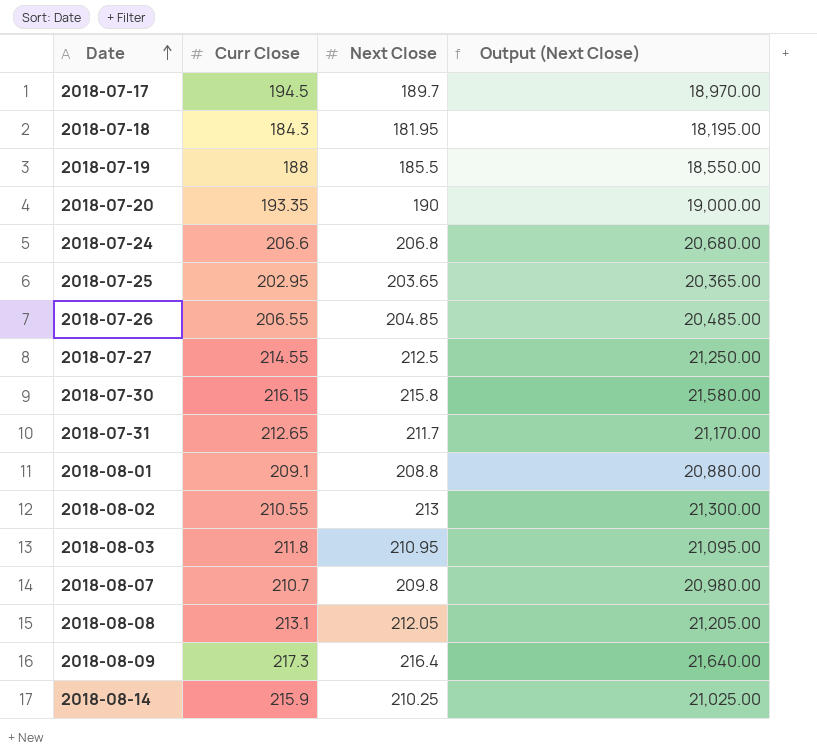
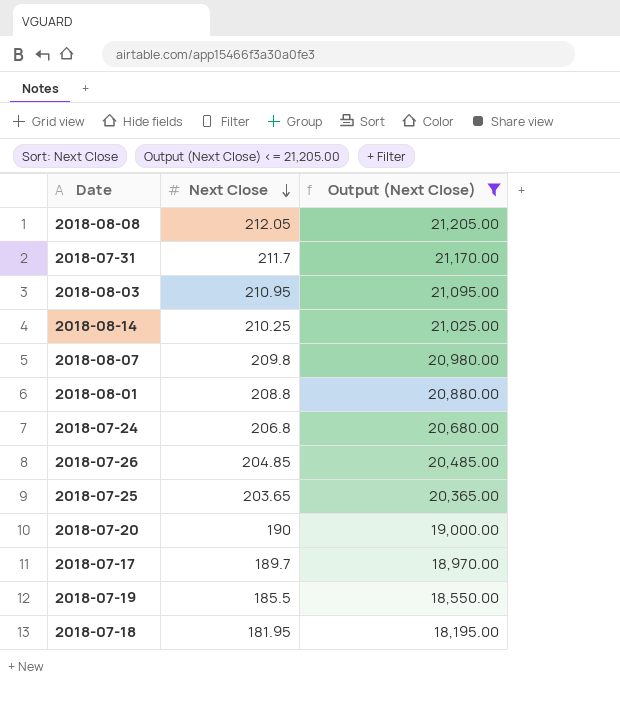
filter: none -> Output (Next Close) <= 21,205.00
row order: Date ascending -> Next Close descending
column Curr Close | position: 2 -> none

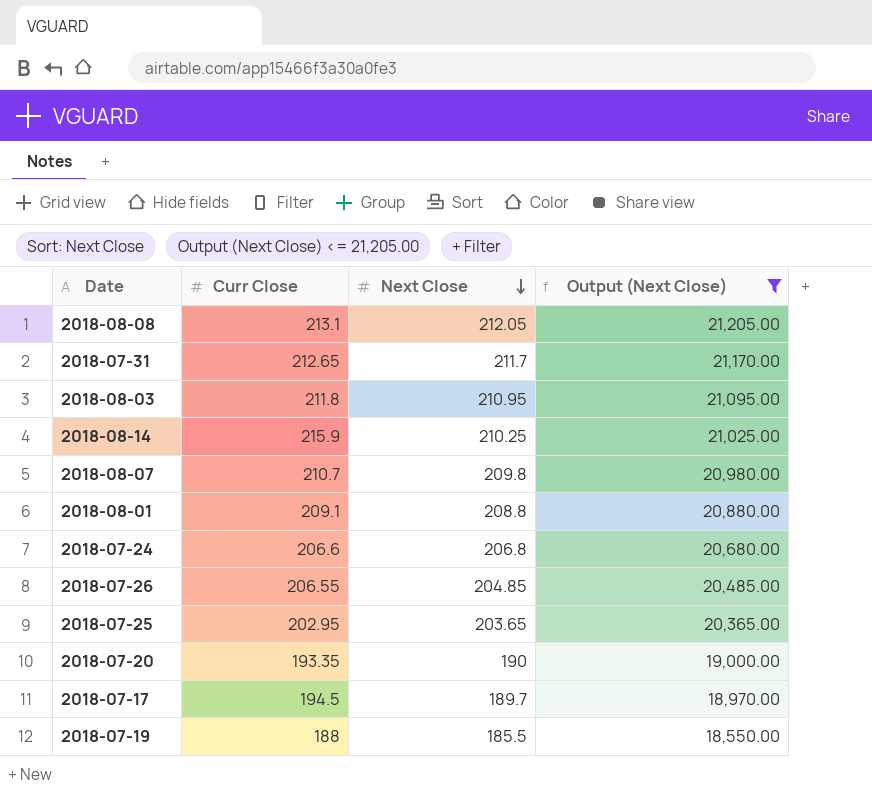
column Curr Close | position: none -> 2
row 2018-07-18: 181.95 | 18,195.00 -> none

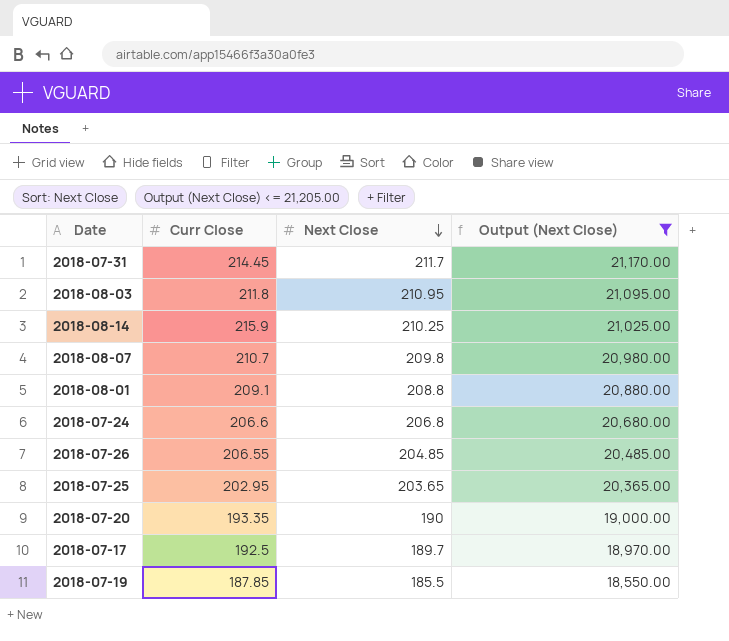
row 2018-08-08: 213.1 | 212.05 | 21,205.00 -> none
2018-07-31 | Curr Close: 212.65 -> 214.45
2018-07-17 | Curr Close: 194.5 -> 192.5
2018-07-19 | Curr Close: 188 -> 187.85

